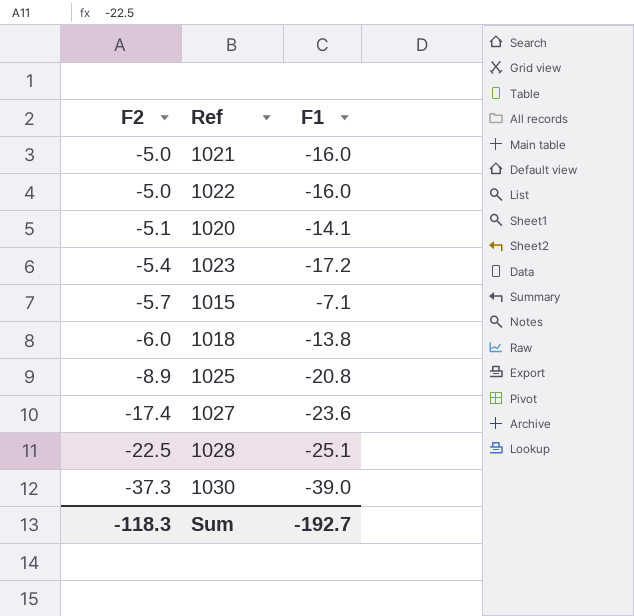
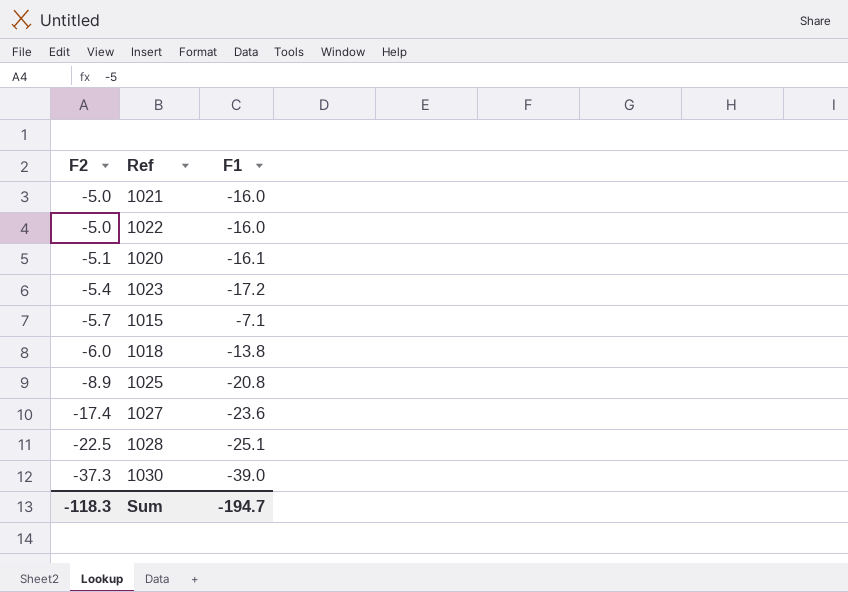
1020 | F1: -14.1 -> -16.1
Sum | F1: -192.7 -> -194.7

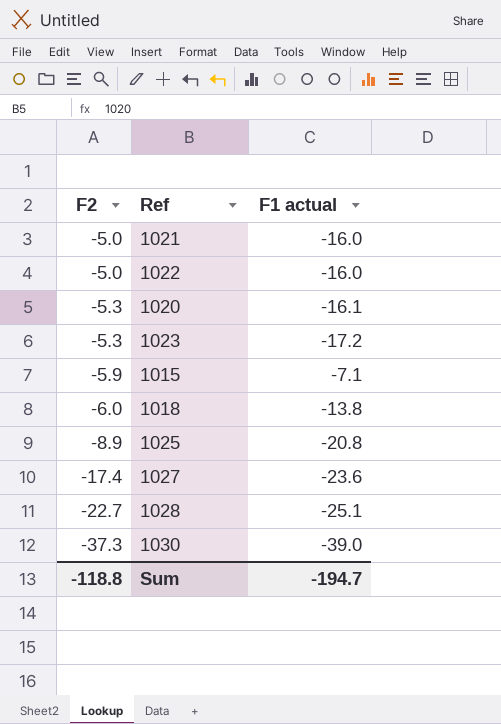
column name: F1 -> F1 actual
1020 | F2: -5.1 -> -5.3
1023 | F2: -5.4 -> -5.3
1015 | F2: -5.7 -> -5.9
1028 | F2: -22.5 -> -22.7
Sum | F2: -118.3 -> -118.8

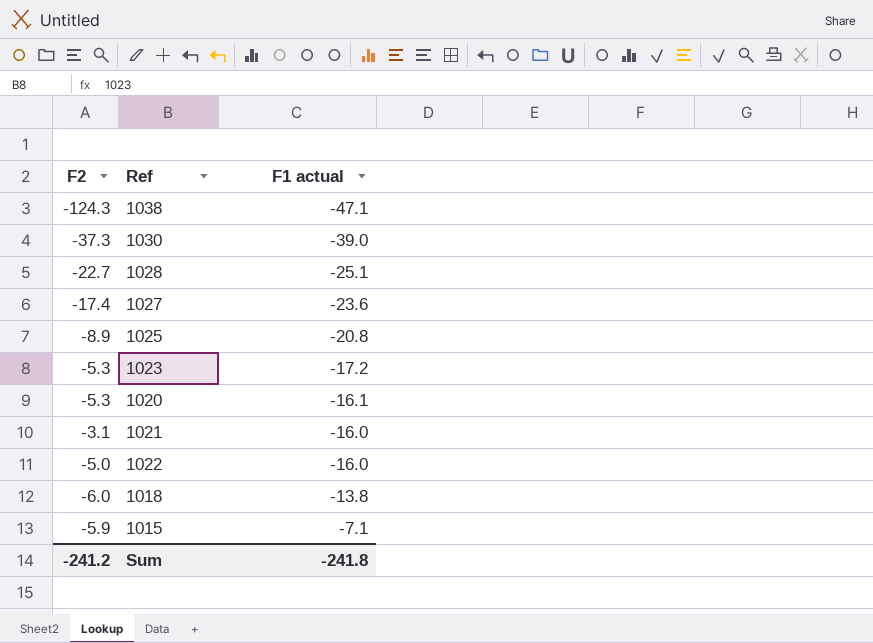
row order: F2 descending -> F1 actual ascending
row 1038: none -> -124.3 | -47.1
1021 | F2: -5.0 -> -3.1
Sum | F2: -118.8 -> -241.2
Sum | F1 actual: -194.7 -> -241.8

